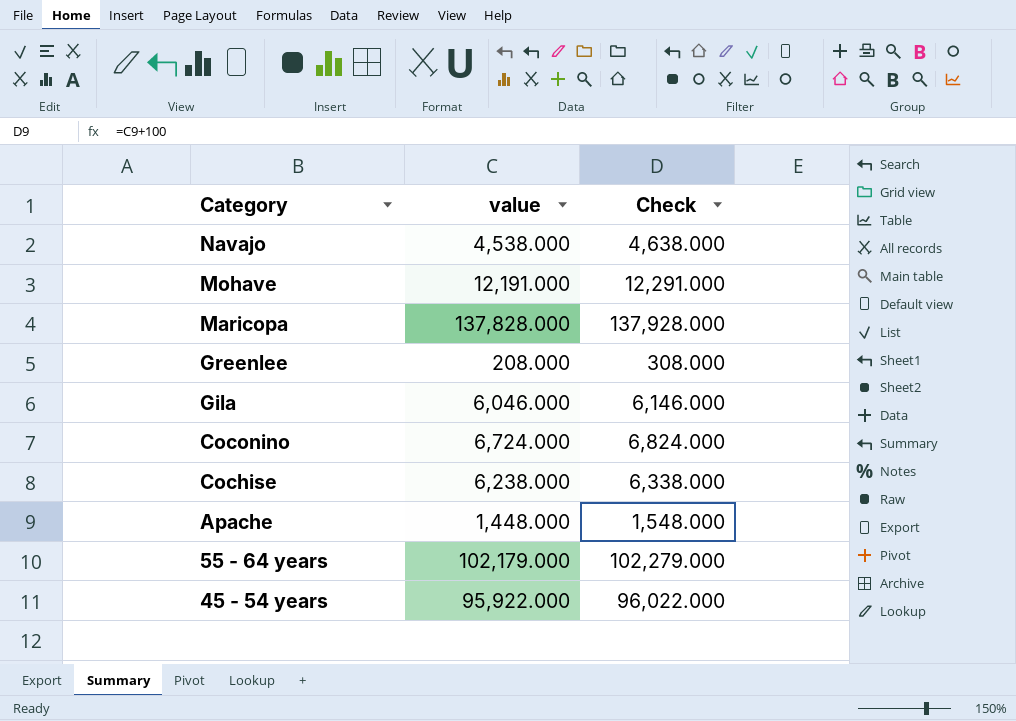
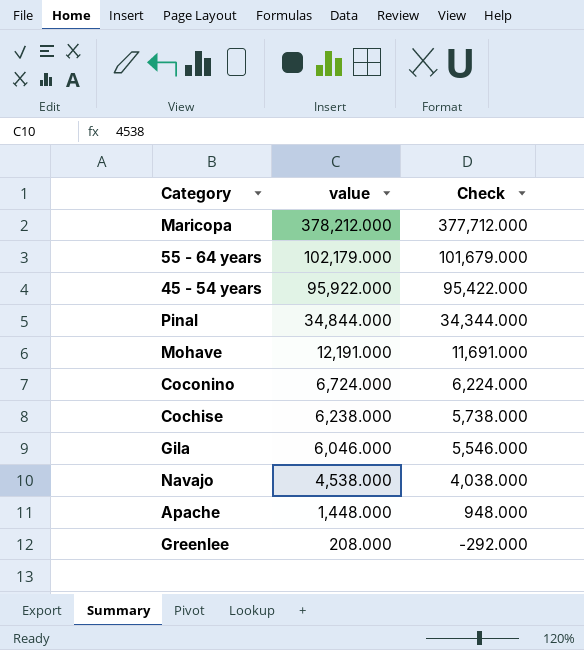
row order: Category descending -> value descending
column Check | formula: [value] + 100 -> [value] - 500
Maricopa | value: 137,828.000 -> 378,212.000
row Pinal: none -> 34,844.000 | 34,344.000

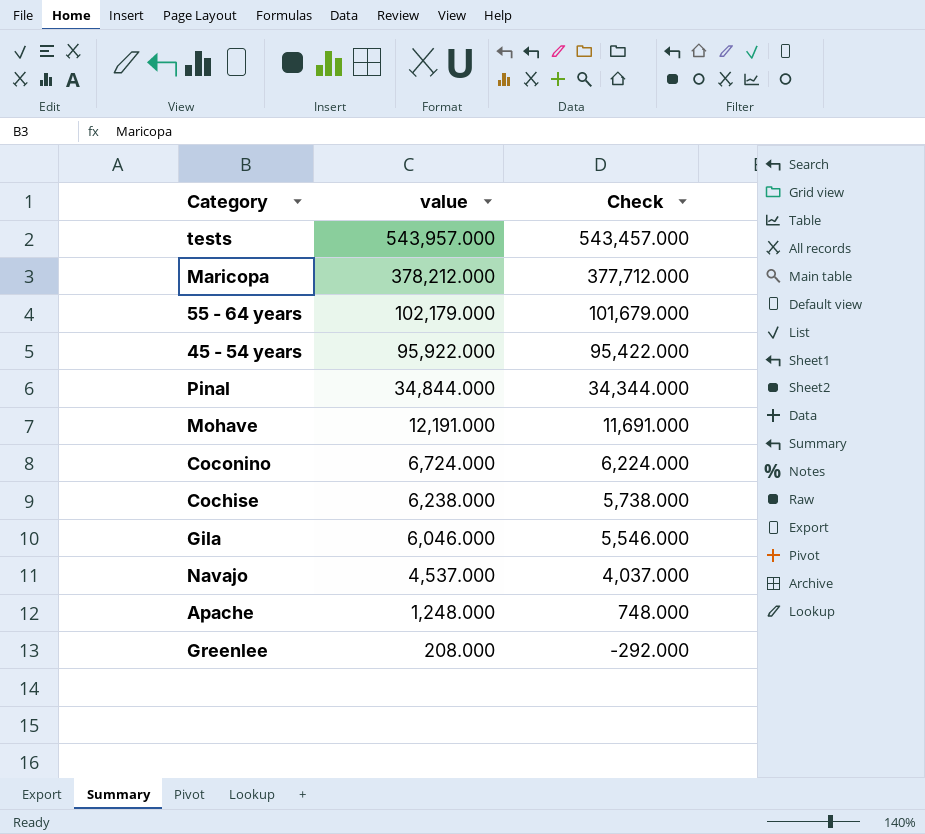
row tests: none -> 543,957.000 | 543,457.000
Navajo | value: 4,538.000 -> 4,537.000
Navajo | Check: 4,038.000 -> 4,037.000
Apache | value: 1,448.000 -> 1,248.000
Apache | Check: 948.000 -> 748.000

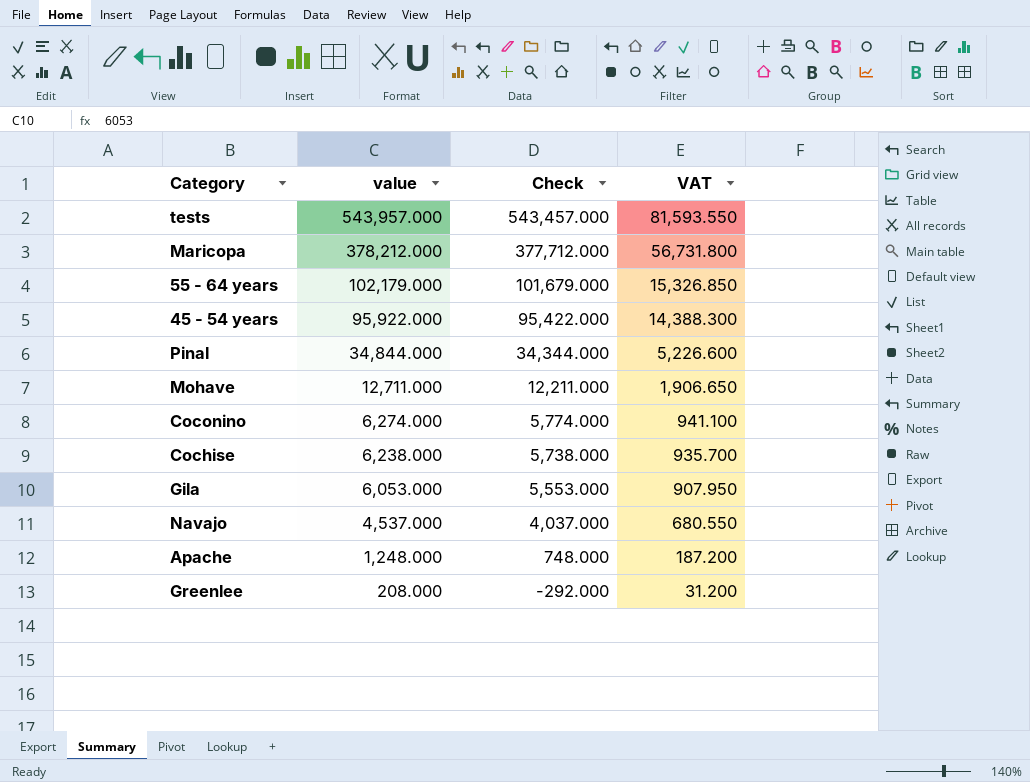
column VAT | formula: none -> [value] * 0.15
Mohave | value: 12,191.000 -> 12,711.000
Mohave | Check: 11,691.000 -> 12,211.000
Coconino | value: 6,724.000 -> 6,274.000
Coconino | Check: 6,224.000 -> 5,774.000
Gila | value: 6,046.000 -> 6,053.000
Gila | Check: 5,546.000 -> 5,553.000

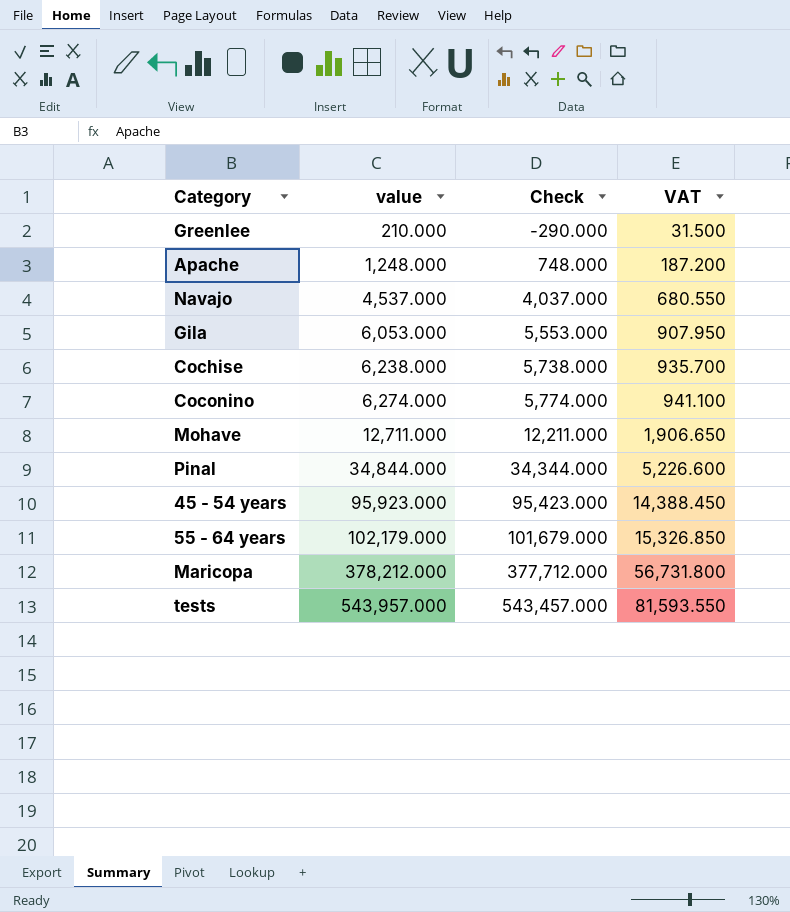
row order: value descending -> value ascending
Greenlee | value: 208.000 -> 210.000
Greenlee | Check: -292.000 -> -290.000
Greenlee | VAT: 31.200 -> 31.500
45 - 54 years | value: 95,922.000 -> 95,923.000
45 - 54 years | Check: 95,422.000 -> 95,423.000
45 - 54 years | VAT: 14,388.300 -> 14,388.450

